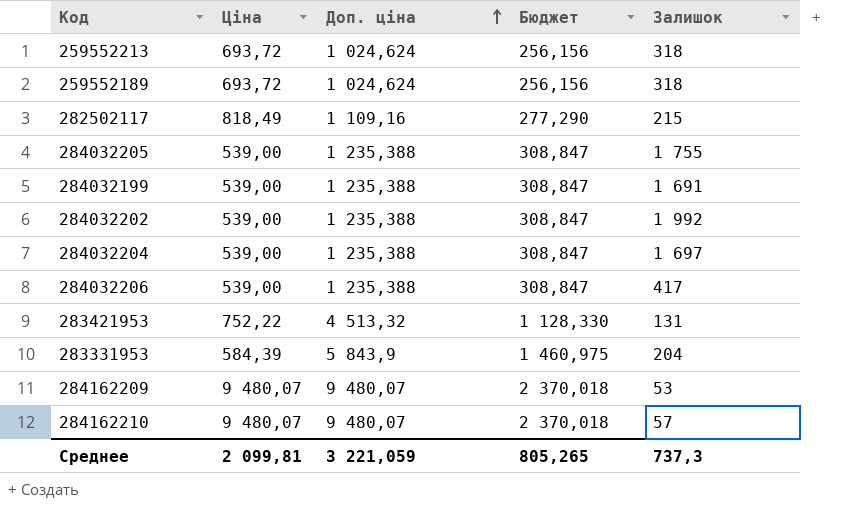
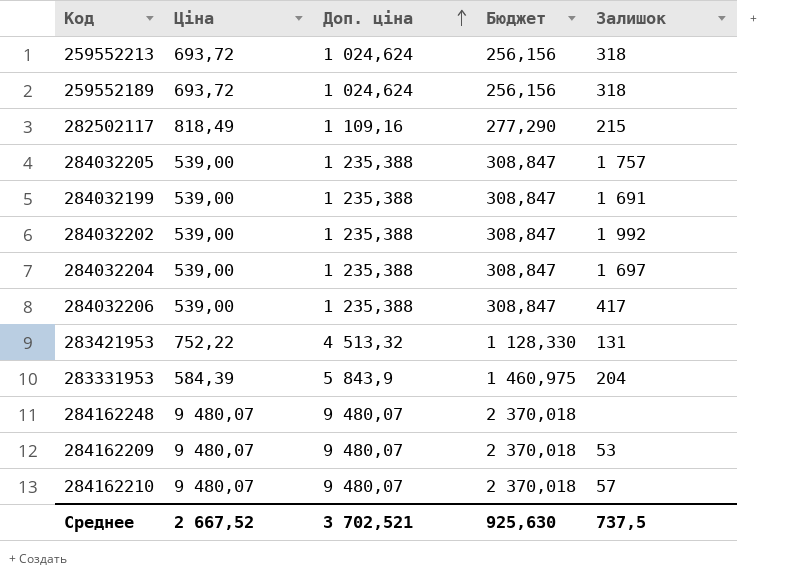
284032205 | Залишок: 1 755 -> 1 757
row 284162248: none -> 9 480,07 | 9 480,07 | 2 370,018 | none
Среднее | Ціна: 2 099,81 -> 2 667,52
Среднее | Доп. ціна: 3 221,059 -> 3 702,521
Среднее | Бюджет: 805,265 -> 925,630
Среднее | Залишок: 737,3 -> 737,5

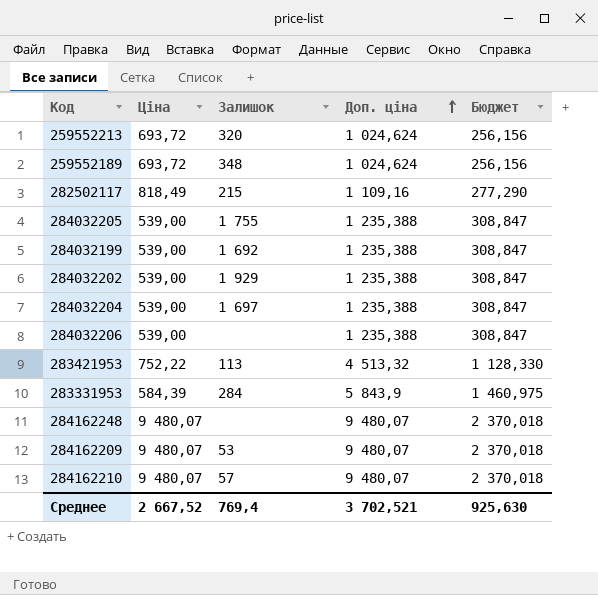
column Залишок | position: 5 -> 3
259552213 | Залишок: 318 -> 320
259552189 | Залишок: 318 -> 348
284032205 | Залишок: 1 757 -> 1 755
284032199 | Залишок: 1 691 -> 1 692
284032202 | Залишок: 1 992 -> 1 929
284032206 | Залишок: 417 -> none
283421953 | Залишок: 131 -> 113
283331953 | Залишок: 204 -> 284
Среднее | Залишок: 737,5 -> 769,4

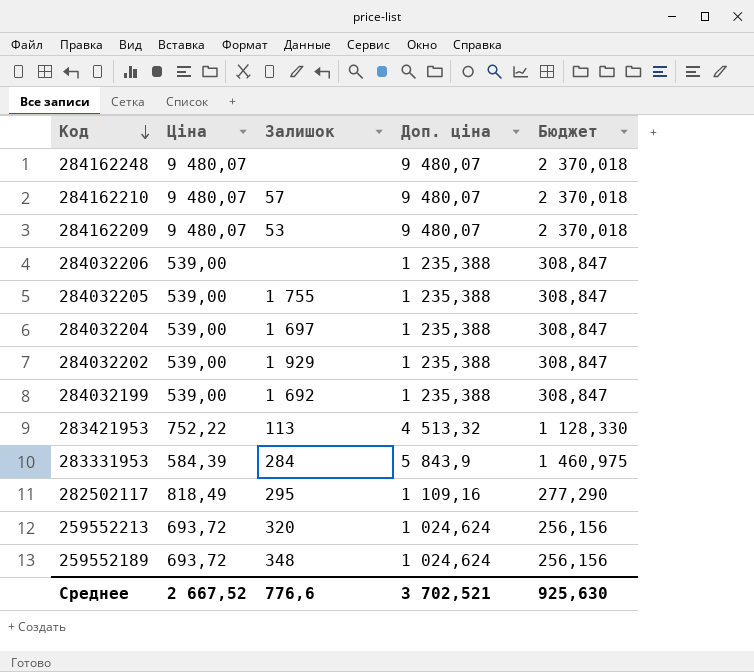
row order: Доп. ціна ascending -> Код descending
282502117 | Залишок: 215 -> 295
Среднее | Залишок: 769,4 -> 776,6

